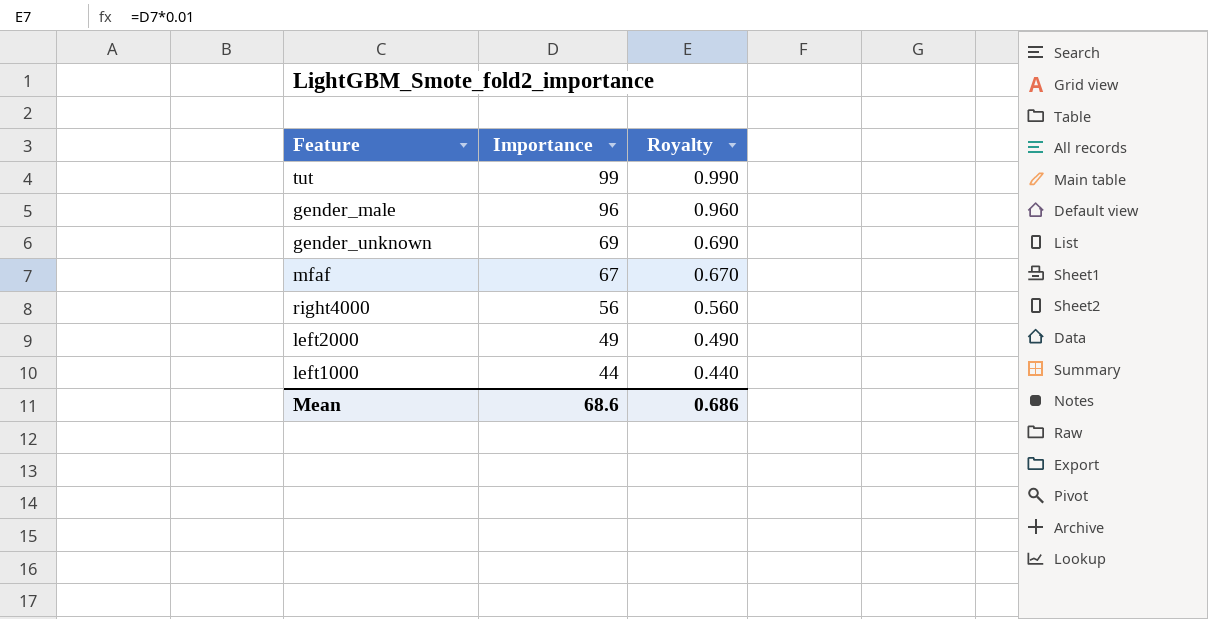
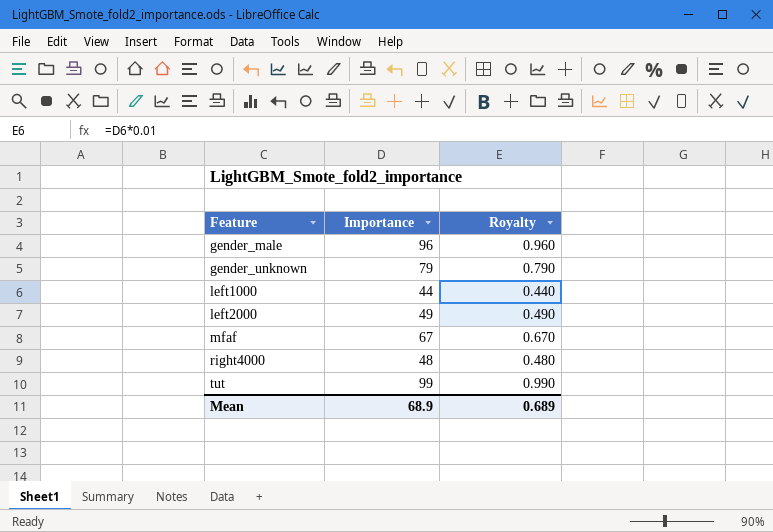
row order: Importance descending -> Feature ascending
gender_unknown | Importance: 69 -> 79
gender_unknown | Royalty: 0.690 -> 0.790
right4000 | Importance: 56 -> 48
right4000 | Royalty: 0.560 -> 0.480
Mean | Importance: 68.6 -> 68.9
Mean | Royalty: 0.686 -> 0.689

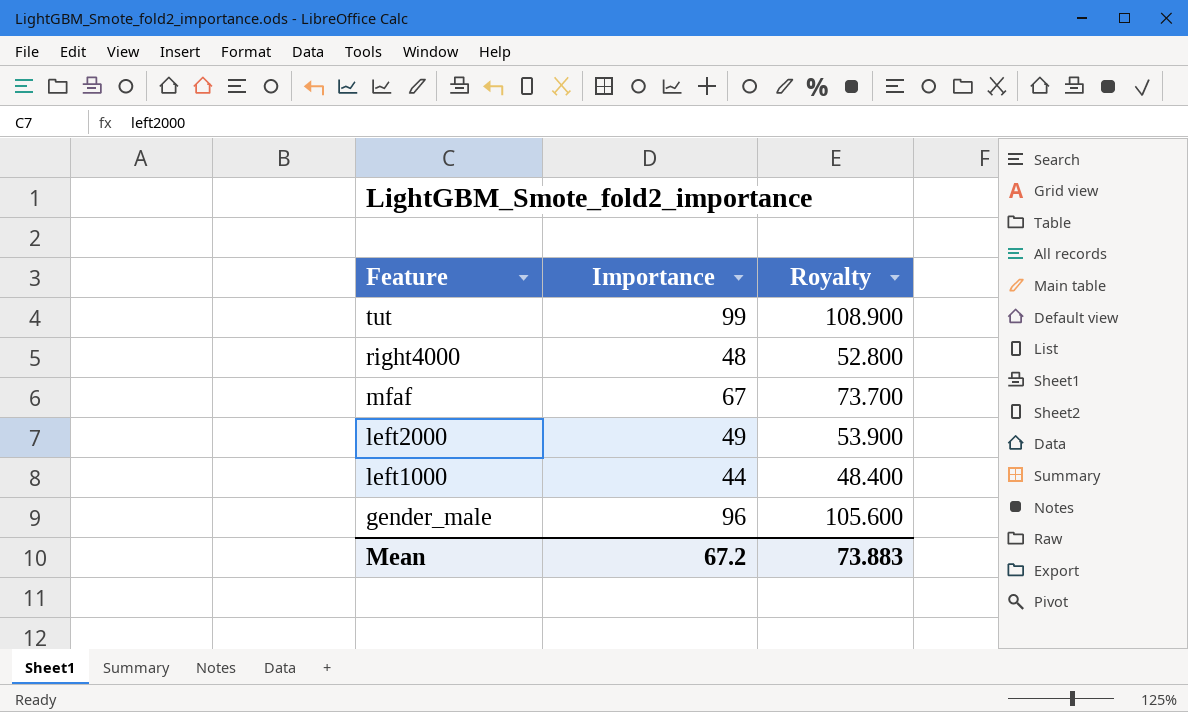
row order: Feature ascending -> Feature descending
column Royalty | formula: [Importance] * 0.01 -> [Importance] * 1.1
row gender_unknown: 79 | 0.790 -> none
Mean | Importance: 68.9 -> 67.2
Mean | Royalty: 0.689 -> 73.883

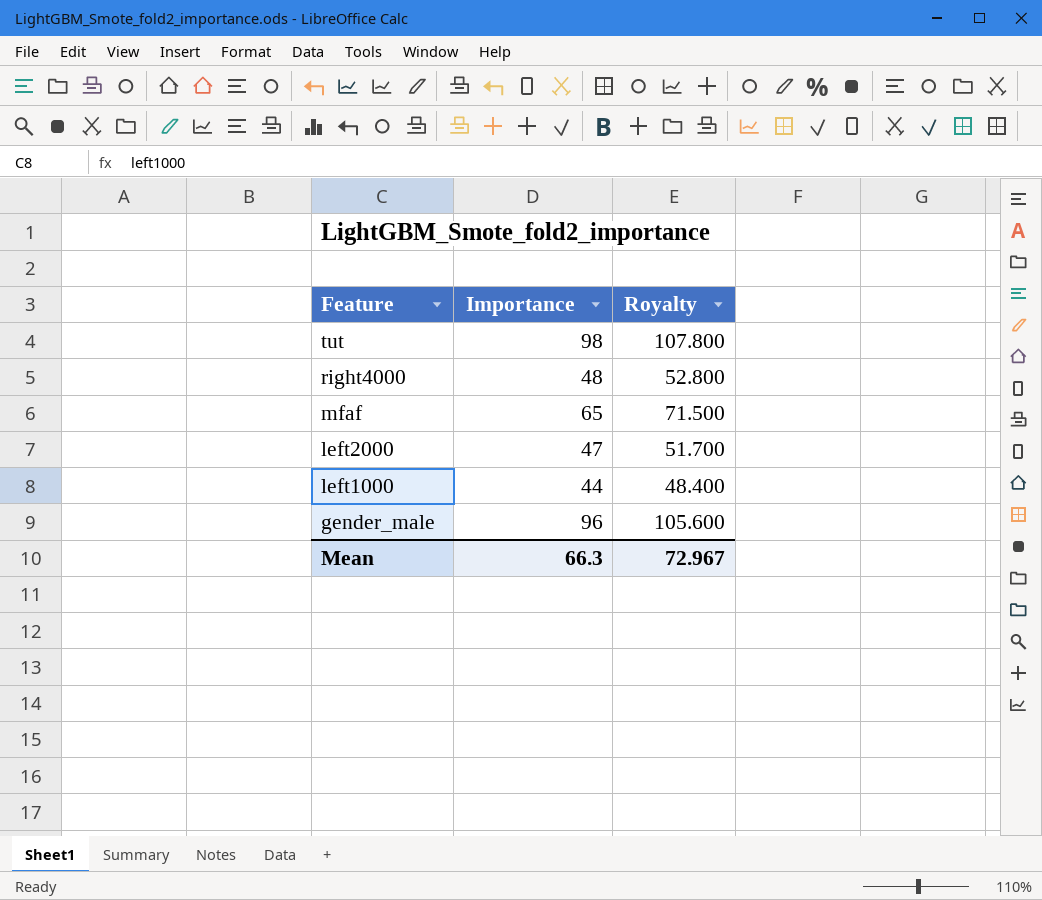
tut | Importance: 99 -> 98
tut | Royalty: 108.900 -> 107.800
mfaf | Importance: 67 -> 65
mfaf | Royalty: 73.700 -> 71.500
left2000 | Importance: 49 -> 47
left2000 | Royalty: 53.900 -> 51.700
Mean | Importance: 67.2 -> 66.3
Mean | Royalty: 73.883 -> 72.967

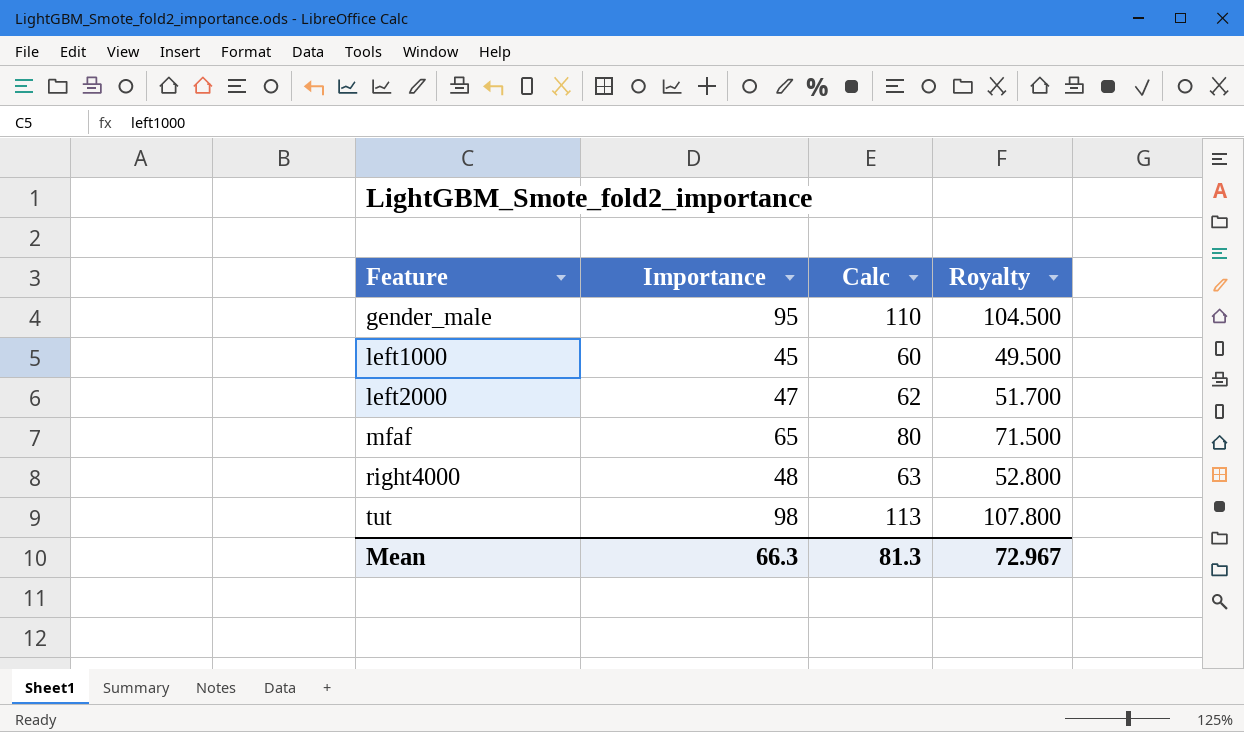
row order: Feature descending -> Feature ascending
column Calc | formula: none -> [Importance] + 15
gender_male | Importance: 96 -> 95
gender_male | Royalty: 105.600 -> 104.500
left1000 | Importance: 44 -> 45
left1000 | Royalty: 48.400 -> 49.500

